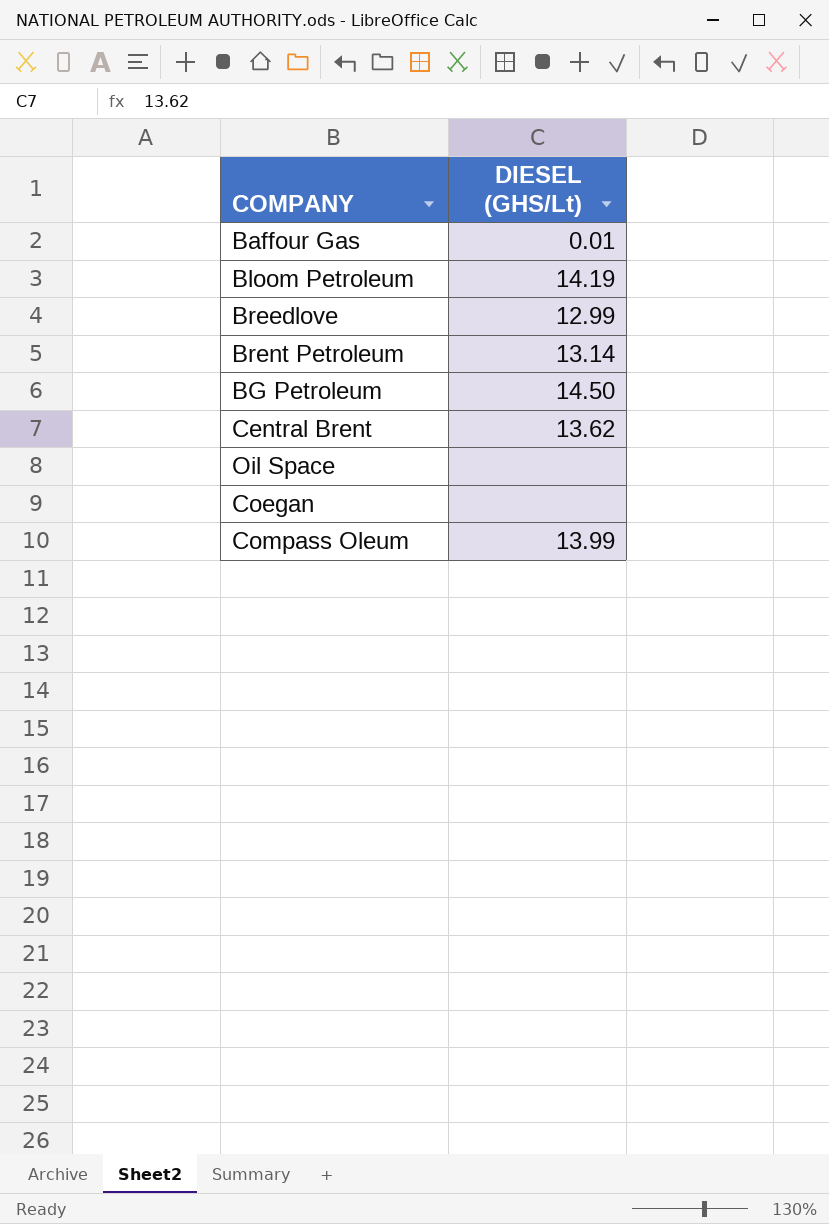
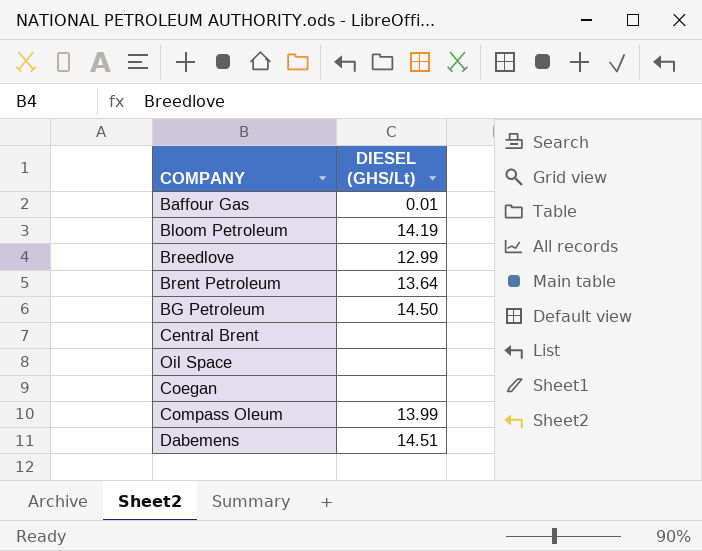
Brent Petroleum | DIESEL (GHS/Lt): 13.14 -> 13.64
Central Brent | DIESEL (GHS/Lt): 13.62 -> none
row Dabemens: none -> 14.51

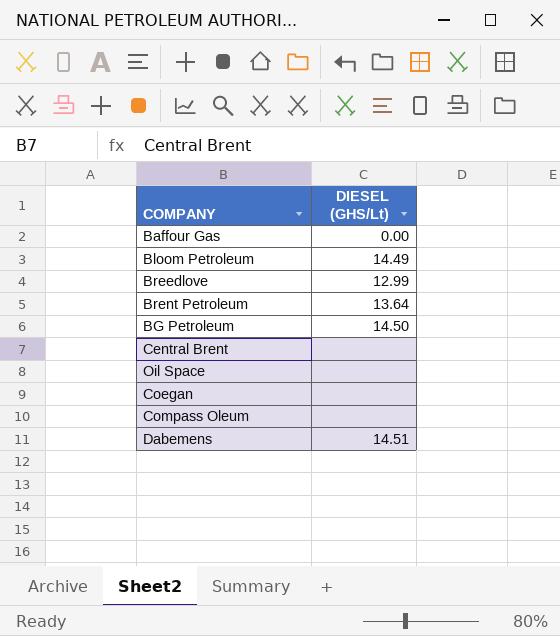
Baffour Gas | DIESEL (GHS/Lt): 0.01 -> 0.00
Bloom Petroleum | DIESEL (GHS/Lt): 14.19 -> 14.49
Compass Oleum | DIESEL (GHS/Lt): 13.99 -> none

